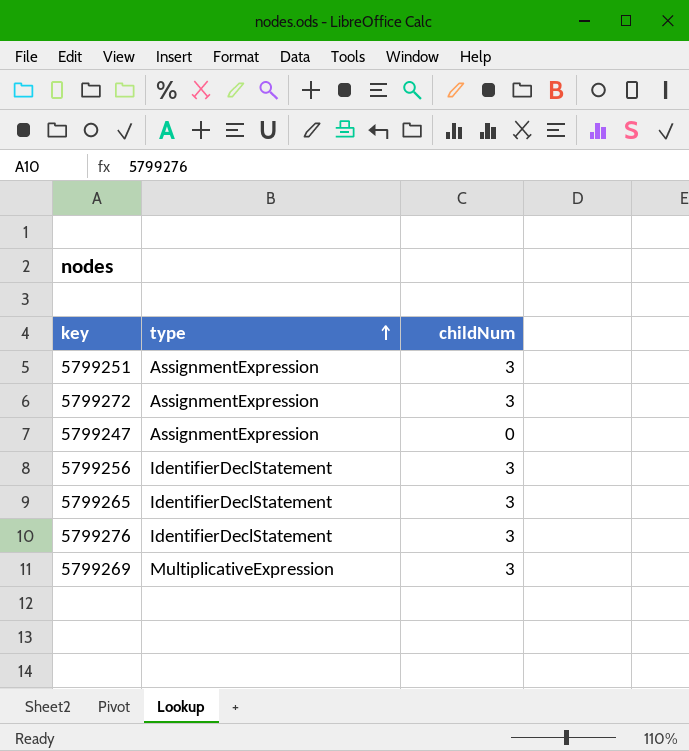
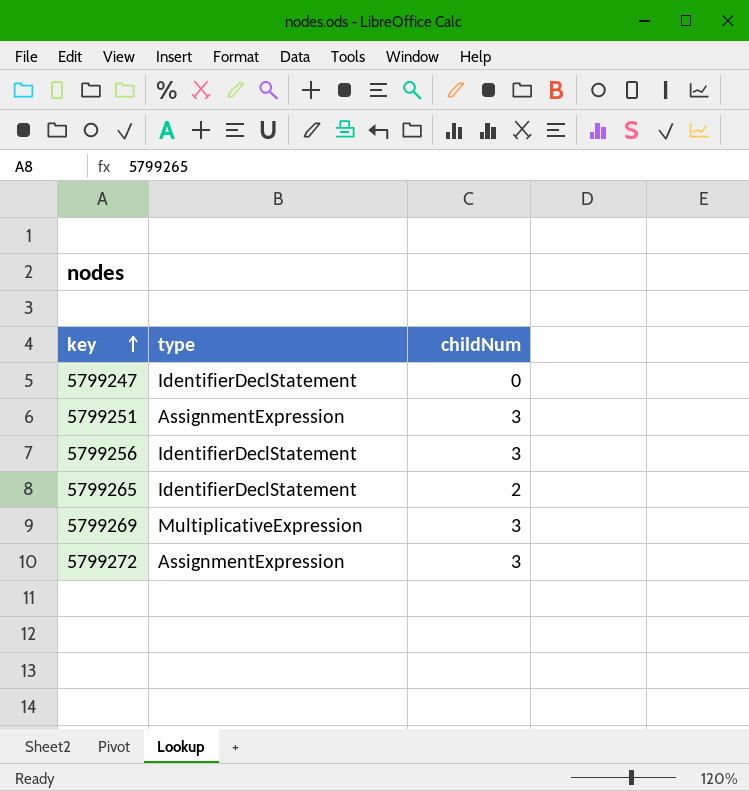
row order: type ascending -> key ascending
row 5799276: IdentifierDeclStatement | 3 -> none
5799247 | type: AssignmentExpression -> IdentifierDeclStatement
5799265 | childNum: 3 -> 2

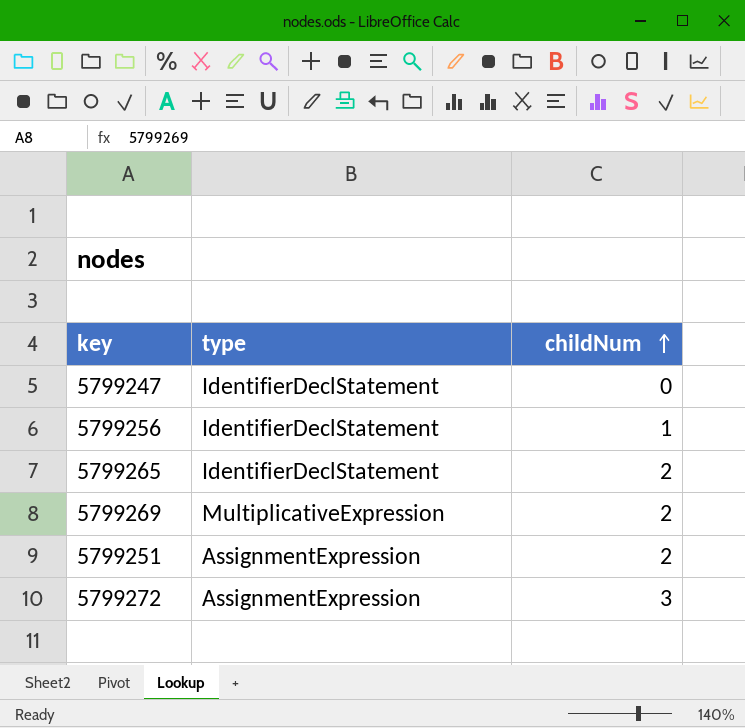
row order: key ascending -> childNum ascending
5799256 | childNum: 3 -> 1
5799269 | childNum: 3 -> 2
5799251 | childNum: 3 -> 2

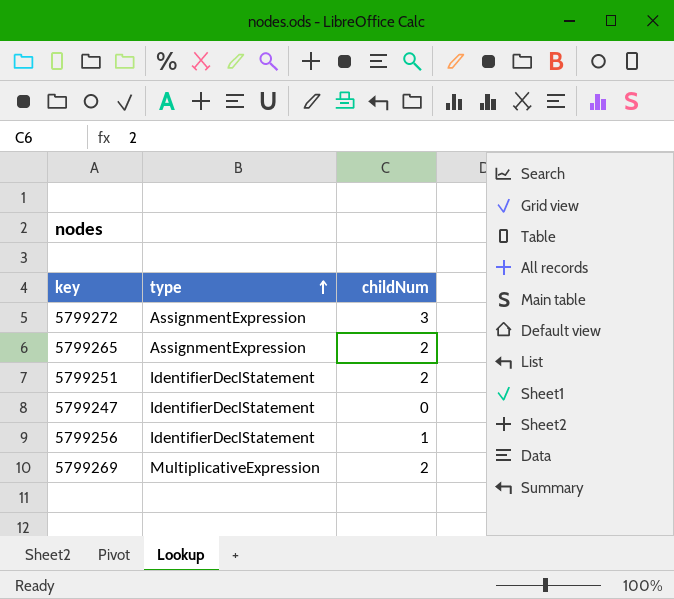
row order: childNum ascending -> type ascending
5799265 | type: IdentifierDeclStatement -> AssignmentExpression
5799251 | type: AssignmentExpression -> IdentifierDeclStatement

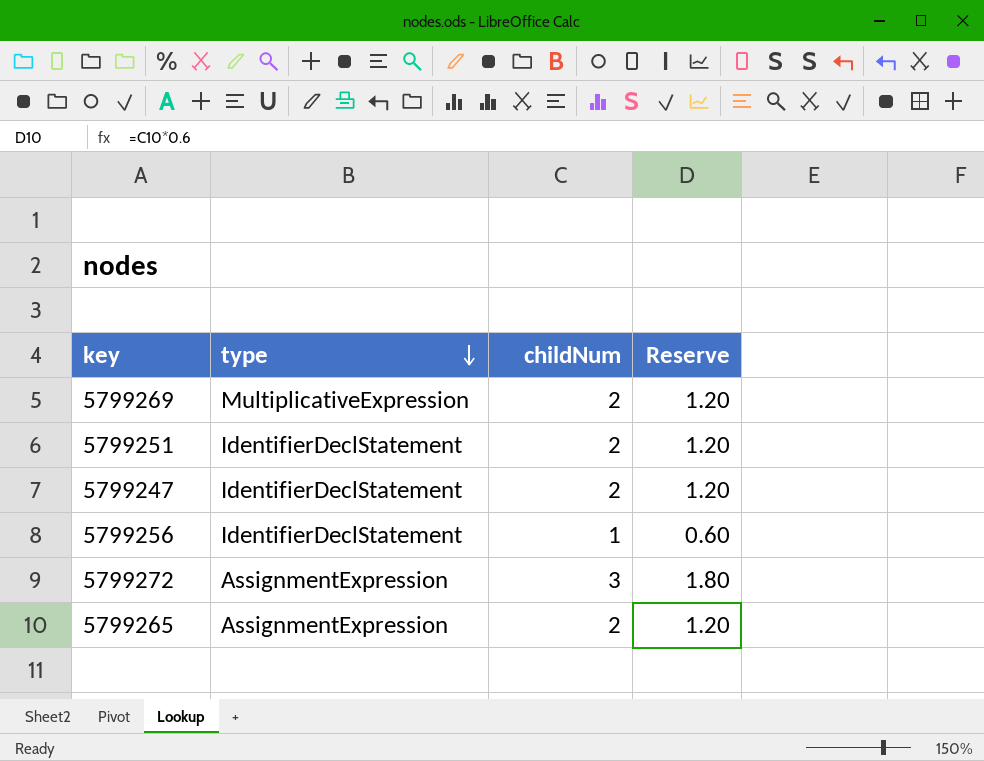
row order: type ascending -> type descending
column Reserve | formula: none -> [childNum] * 0.6
5799247 | childNum: 0 -> 2

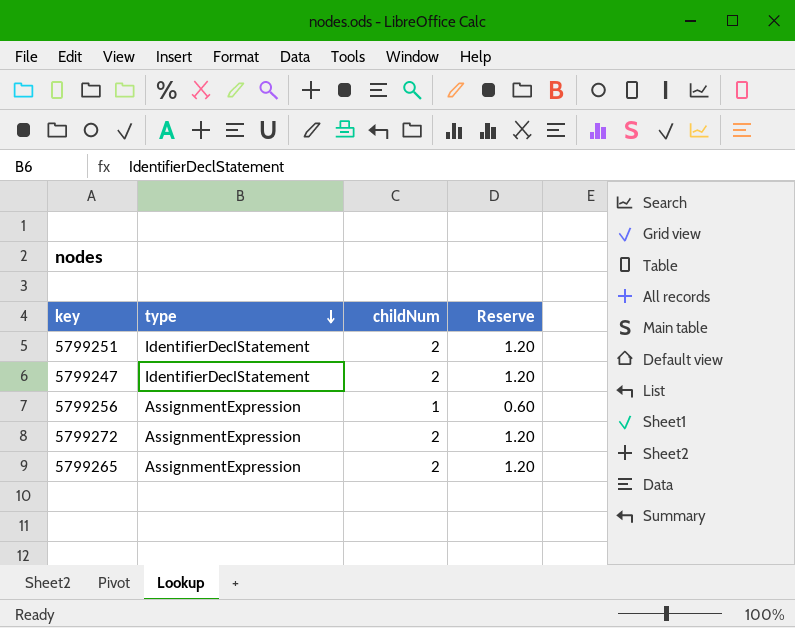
row 5799269: MultiplicativeExpression | 2 | 1.20 -> none
5799256 | type: IdentifierDeclStatement -> AssignmentExpression
5799272 | childNum: 3 -> 2
5799272 | Reserve: 1.80 -> 1.20

